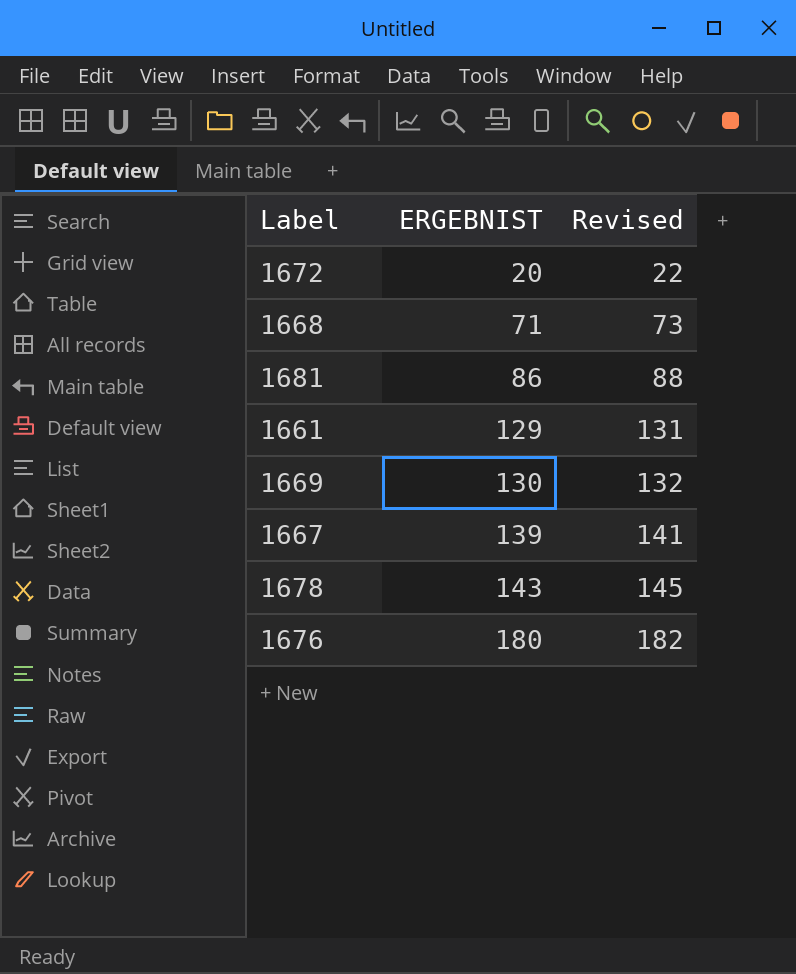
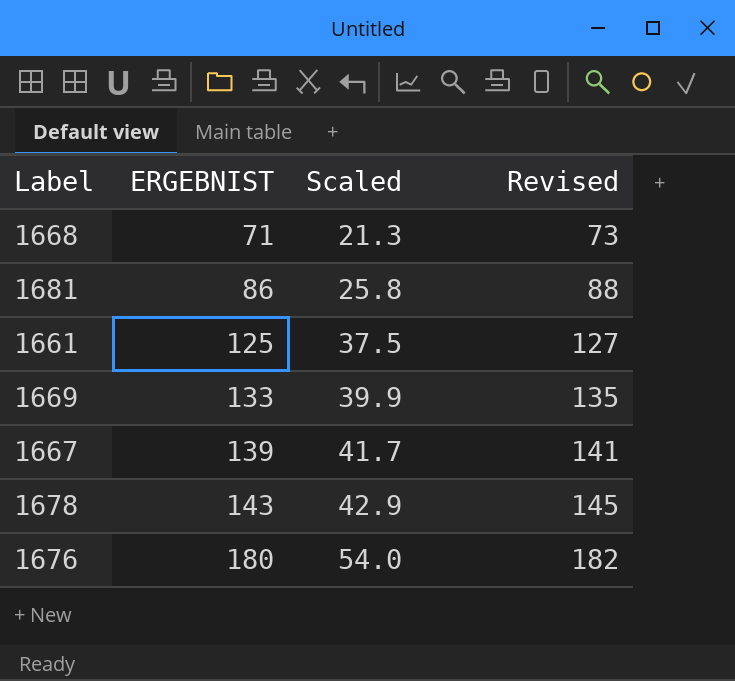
column Scaled | formula: none -> [ERGEBNIST] * 0.3
row 1672: 20 | 22 -> none
1661 | ERGEBNIST: 129 -> 125
1661 | Revised: 131 -> 127
1669 | ERGEBNIST: 130 -> 133
1669 | Revised: 132 -> 135

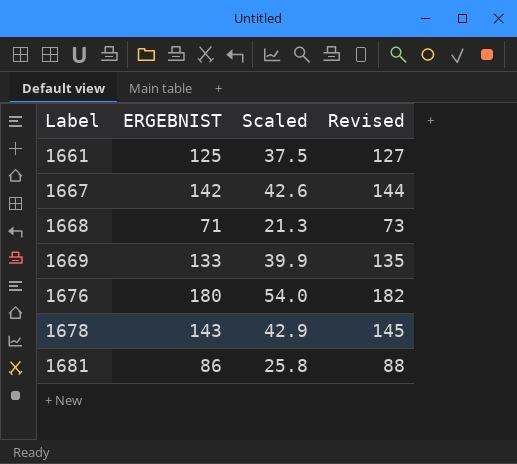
row order: ERGEBNIST ascending -> Label ascending
1667 | ERGEBNIST: 139 -> 142
1667 | Scaled: 41.7 -> 42.6
1667 | Revised: 141 -> 144

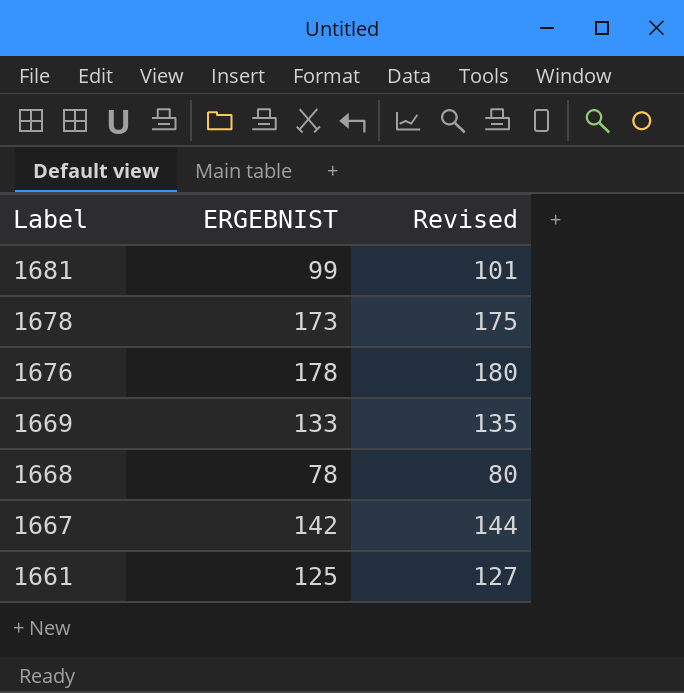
row order: Label ascending -> Label descending
column Scaled | formula: [ERGEBNIST] * 0.3 -> none
1681 | ERGEBNIST: 86 -> 99
1681 | Revised: 88 -> 101
1678 | ERGEBNIST: 143 -> 173
1678 | Revised: 145 -> 175
1676 | ERGEBNIST: 180 -> 178
1676 | Revised: 182 -> 180
1668 | ERGEBNIST: 71 -> 78
1668 | Revised: 73 -> 80

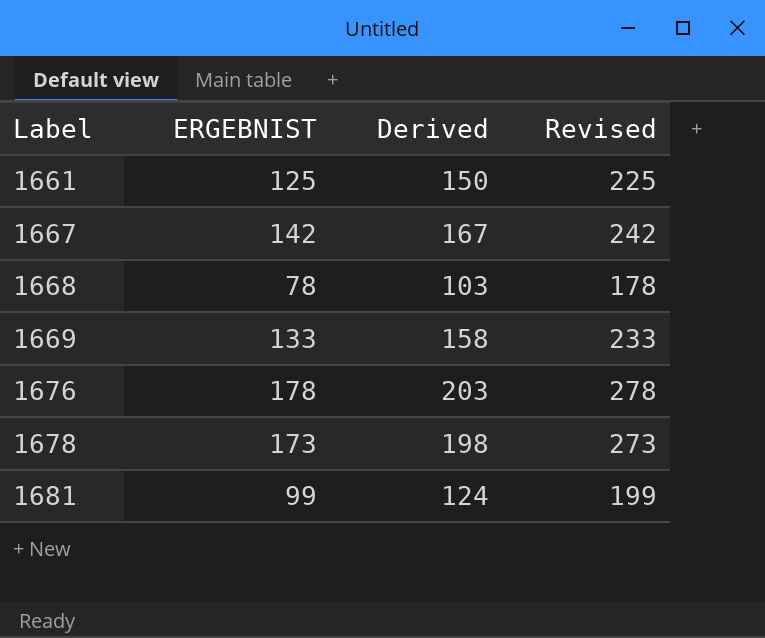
row order: Label descending -> Label ascending
column Derived | formula: none -> [ERGEBNIST] + 25
column Revised | formula: [ERGEBNIST] + 2 -> [ERGEBNIST] + 100

